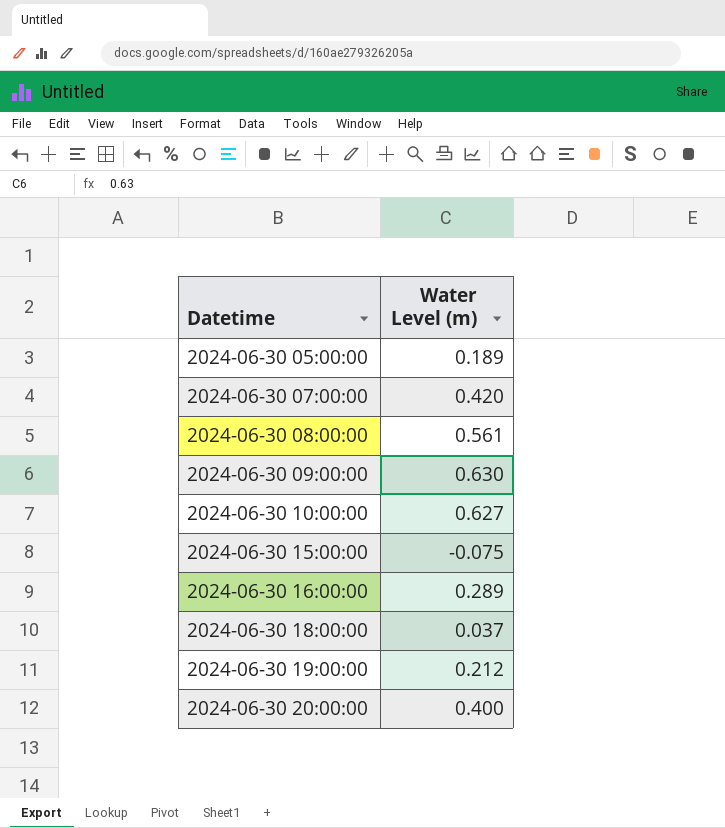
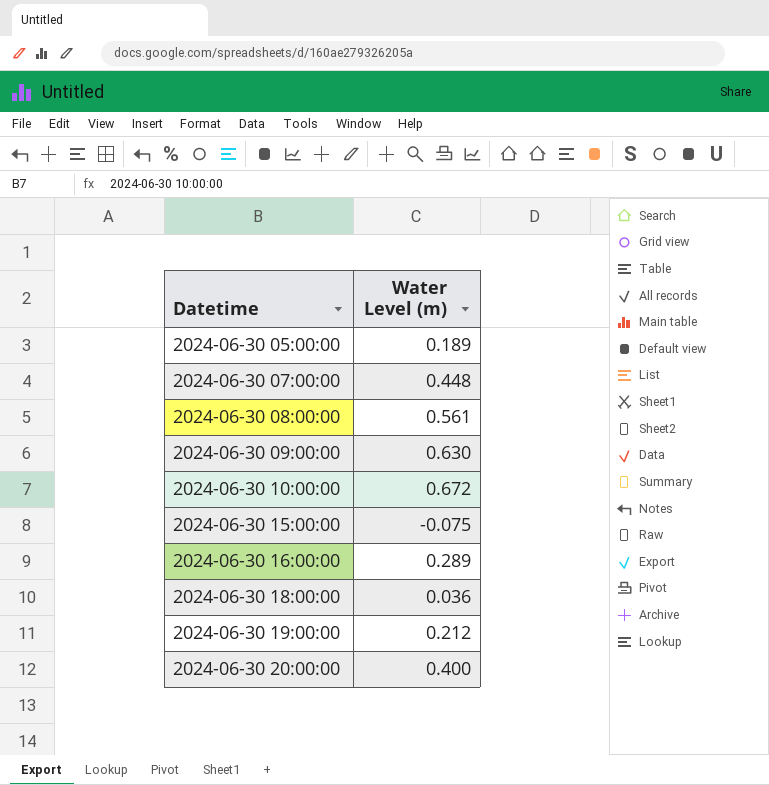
2024-06-30 07:00:00 | Water Level (m): 0.420 -> 0.448
2024-06-30 10:00:00 | Water Level (m): 0.627 -> 0.672
2024-06-30 18:00:00 | Water Level (m): 0.037 -> 0.036

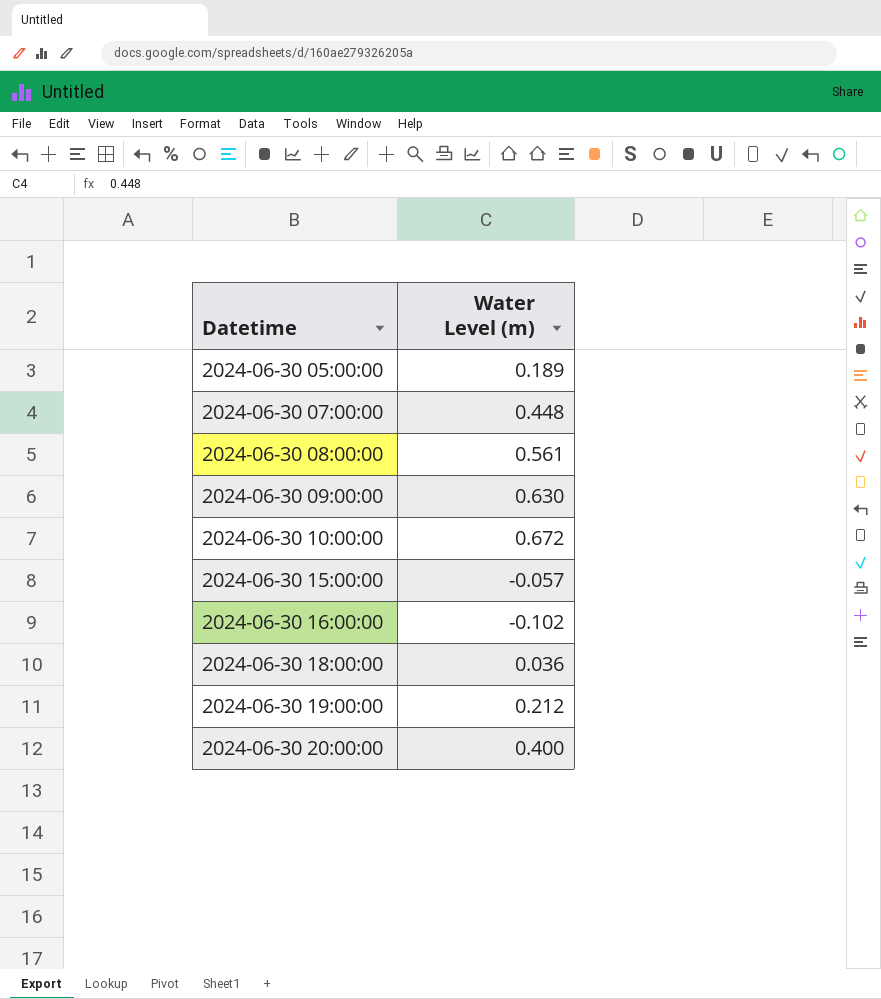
2024-06-30 15:00:00 | Water Level (m): -0.075 -> -0.057
2024-06-30 16:00:00 | Water Level (m): 0.289 -> -0.102

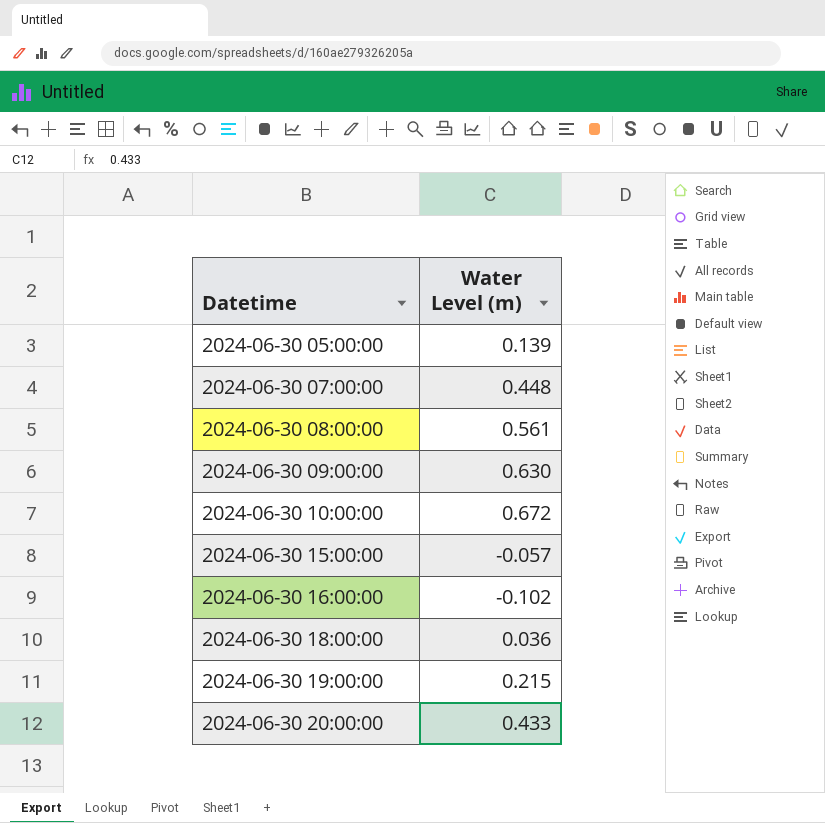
2024-06-30 05:00:00 | Water Level (m): 0.189 -> 0.139
2024-06-30 19:00:00 | Water Level (m): 0.212 -> 0.215
2024-06-30 20:00:00 | Water Level (m): 0.400 -> 0.433

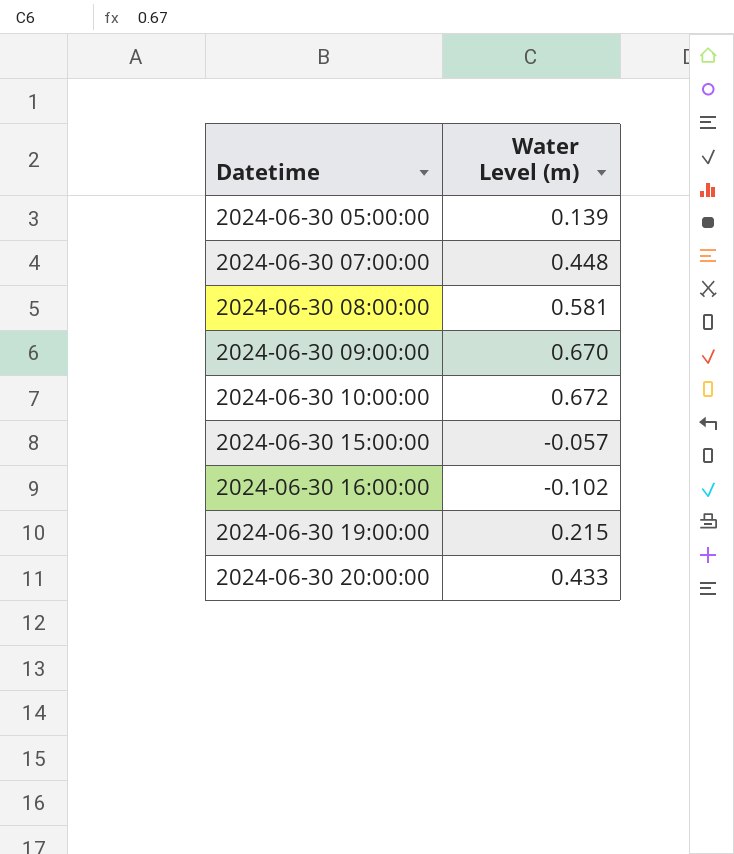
row 2024-06-30 18:00:00: 0.036 -> none
2024-06-30 08:00:00 | Water Level (m): 0.561 -> 0.581
2024-06-30 09:00:00 | Water Level (m): 0.630 -> 0.670

